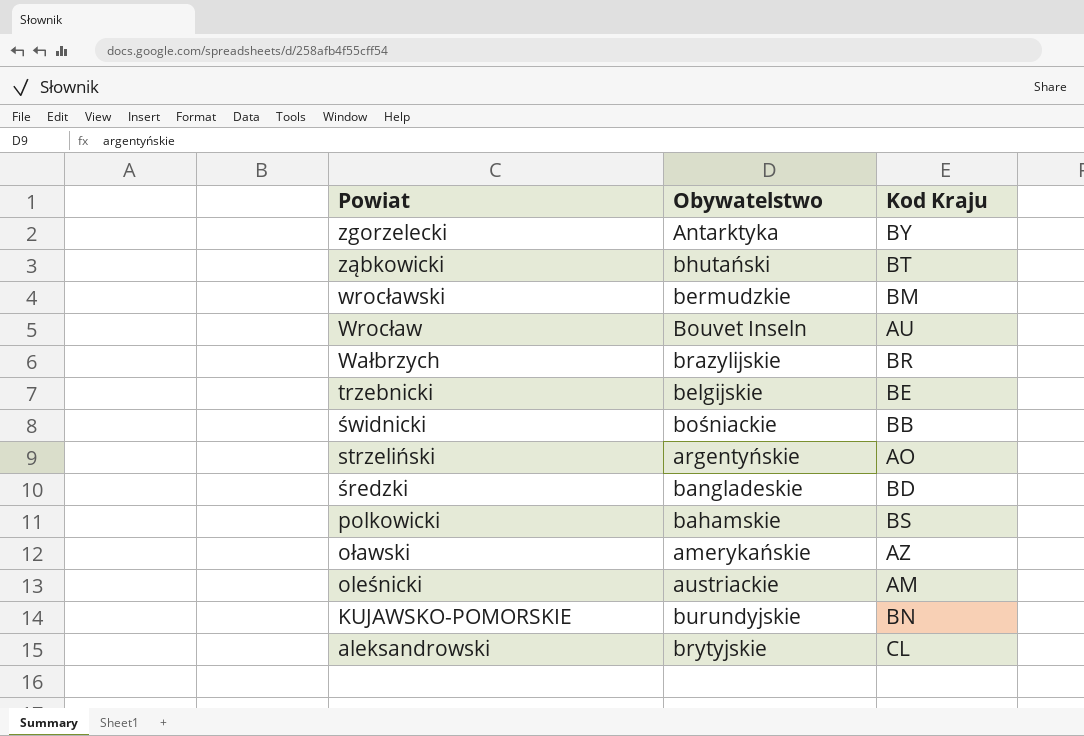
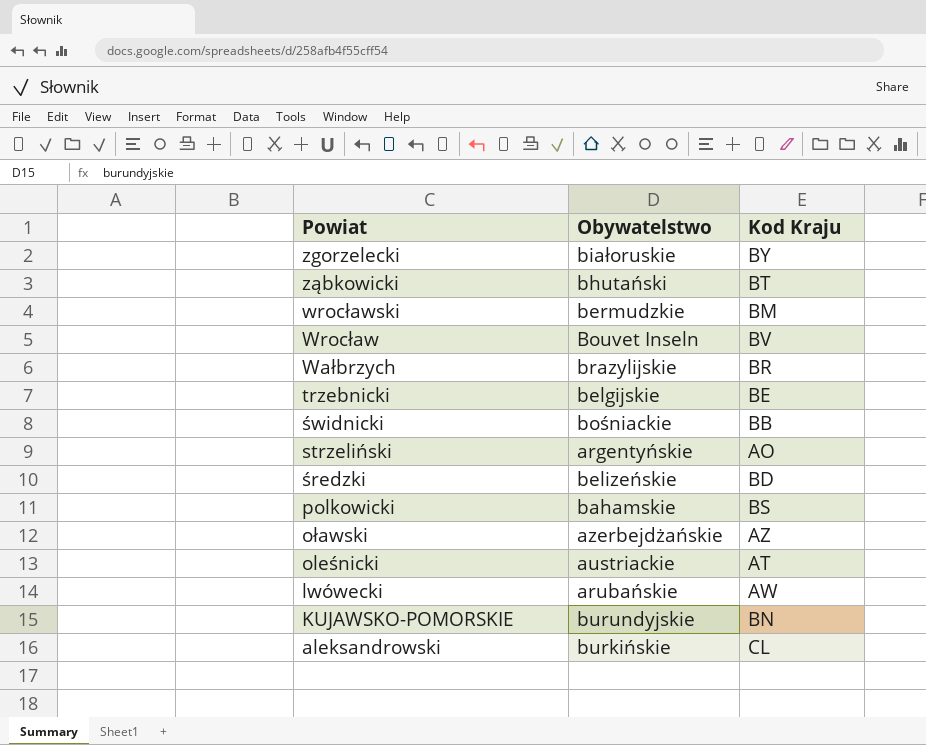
zgorzelecki | Obywatelstwo: Antarktyka -> białoruskie
Wrocław | Kod Kraju: AU -> BV
średzki | Obywatelstwo: bangladeskie -> belizeńskie
oławski | Obywatelstwo: amerykańskie -> azerbejdżańskie
oleśnicki | Kod Kraju: AM -> AT
row lwówecki: none -> arubańskie | AW
aleksandrowski | Obywatelstwo: brytyjskie -> burkińskie

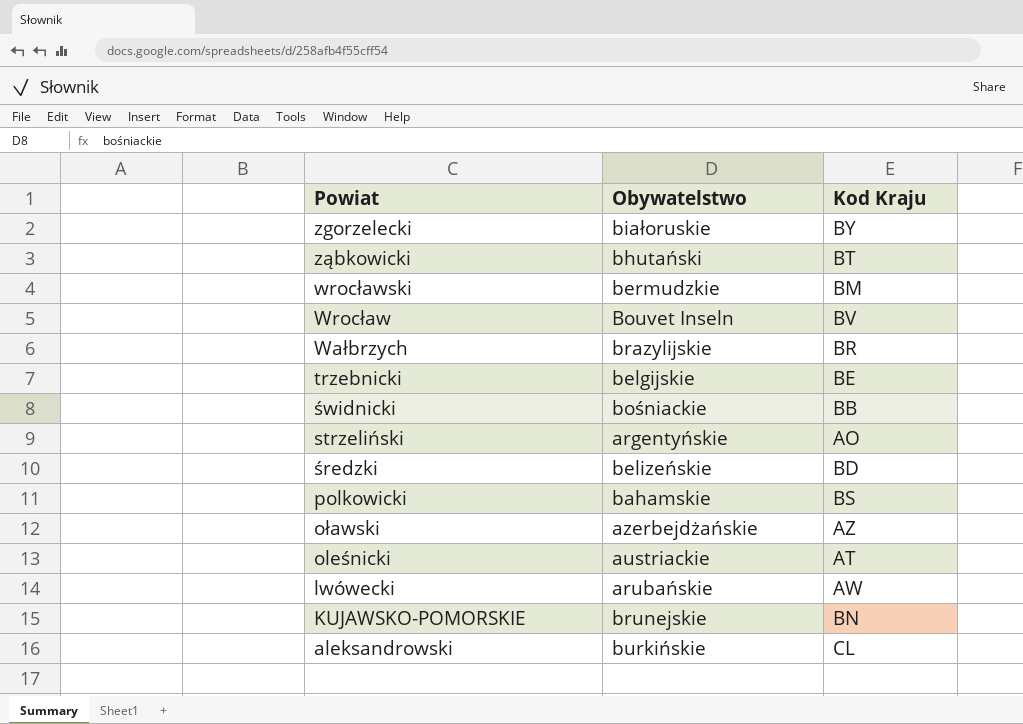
KUJAWSKO-POMORSKIE | Obywatelstwo: burundyjskie -> brunejskie

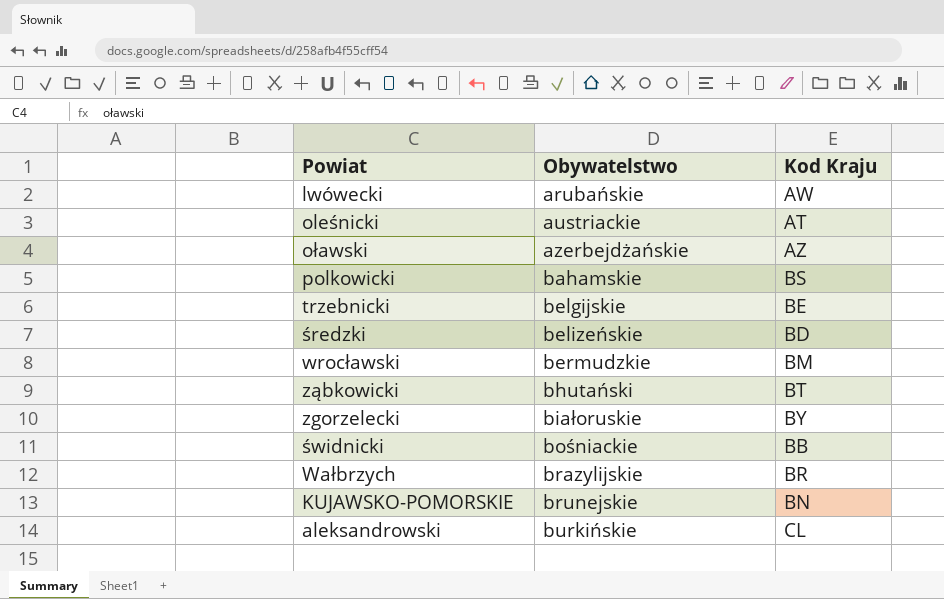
row order: Powiat descending -> Obywatelstwo ascending
row Wrocław: Bouvet Inseln | BV -> none
row strzeliński: argentyńskie | AO -> none

